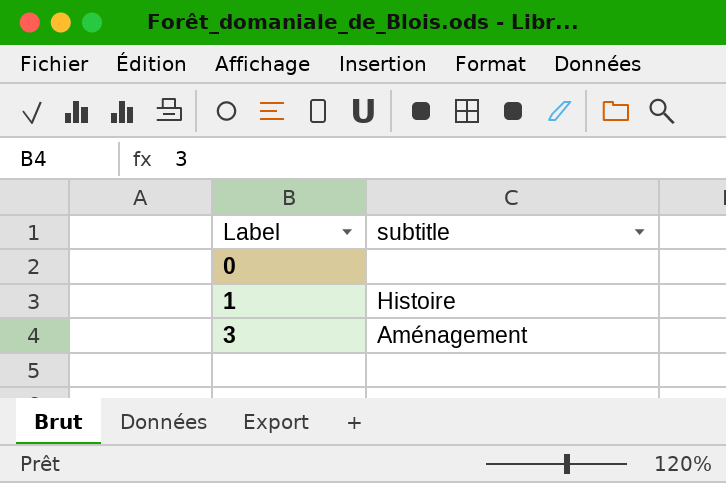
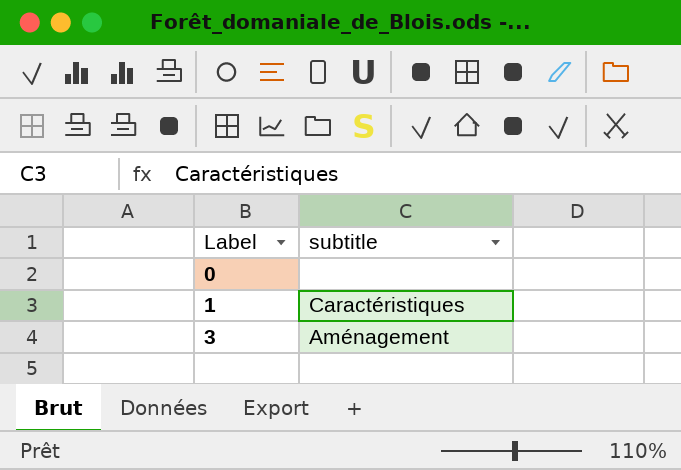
1 | subtitle: Histoire -> Caractéristiques

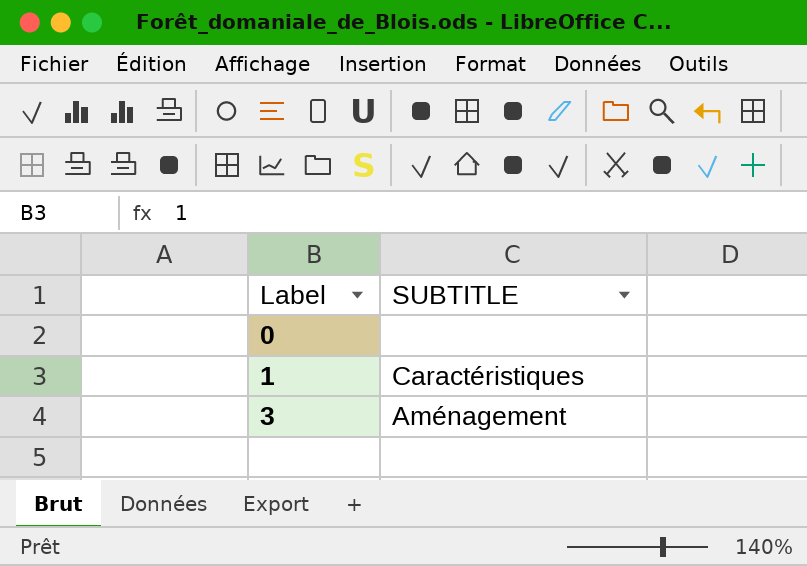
column name: subtitle -> SUBTITLE

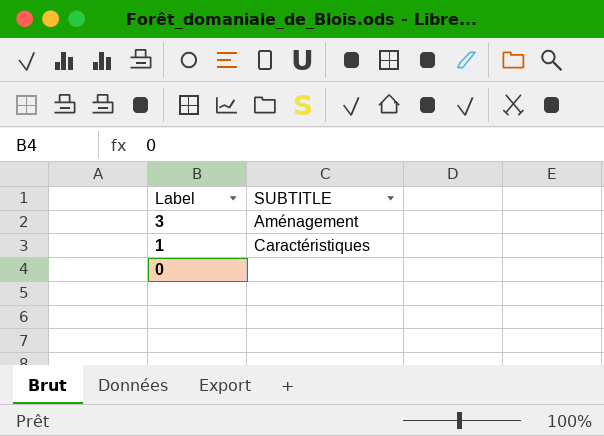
row order: Label ascending -> Label descending

